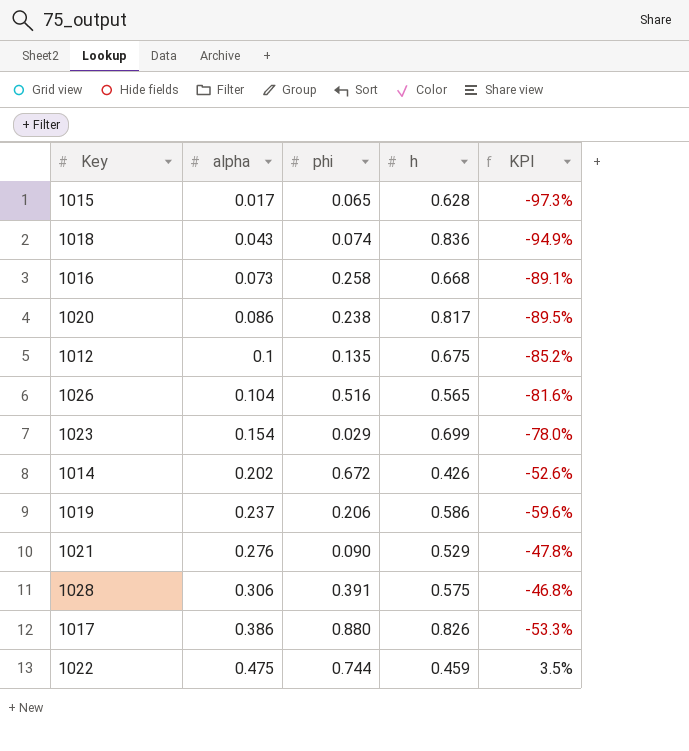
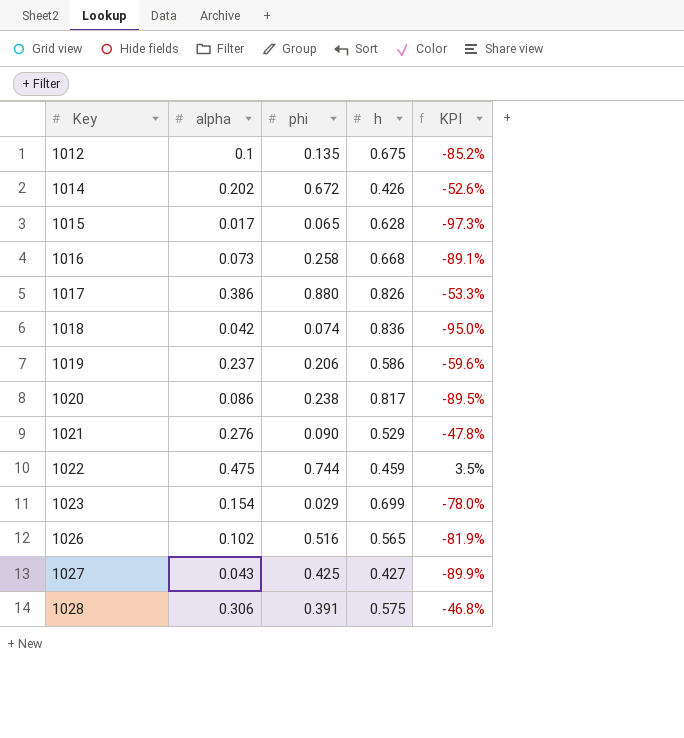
row order: alpha ascending -> Key ascending
1018 | alpha: 0.043 -> 0.042
1018 | KPI: -94.9% -> -95.0%
1026 | alpha: 0.104 -> 0.102
1026 | KPI: -81.6% -> -81.9%
row 1027: none -> 0.043 | 0.425 | 0.427 | -89.9%

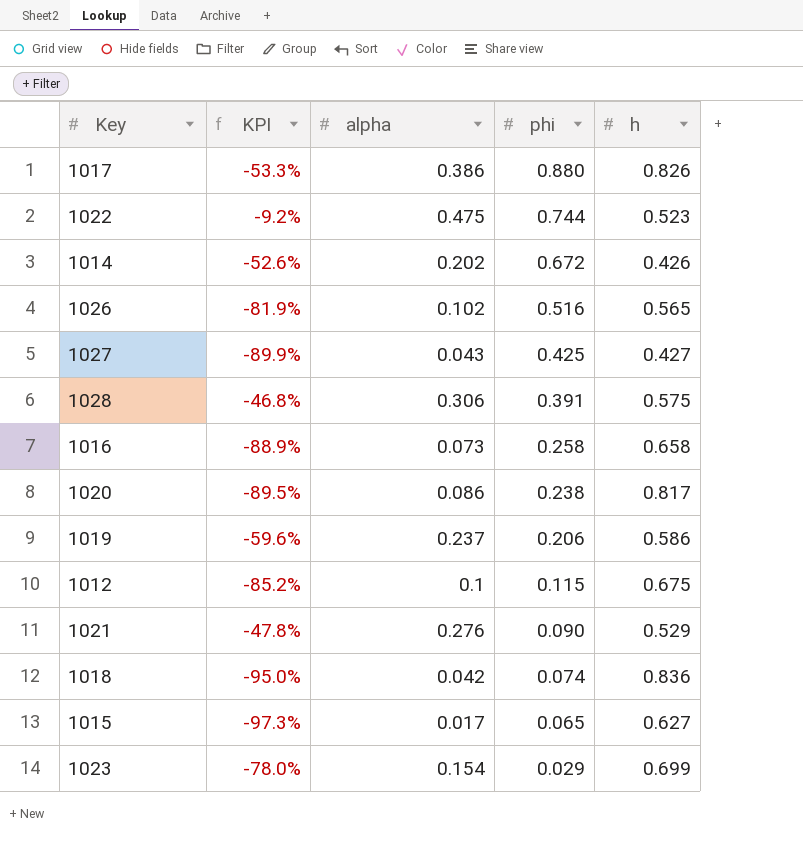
row order: Key ascending -> phi descending
column KPI | position: 5 -> 2
1022 | KPI: 3.5% -> -9.2%
1022 | h: 0.459 -> 0.523
1016 | KPI: -89.1% -> -88.9%
1016 | h: 0.668 -> 0.658
1012 | phi: 0.135 -> 0.115
1015 | h: 0.628 -> 0.627

